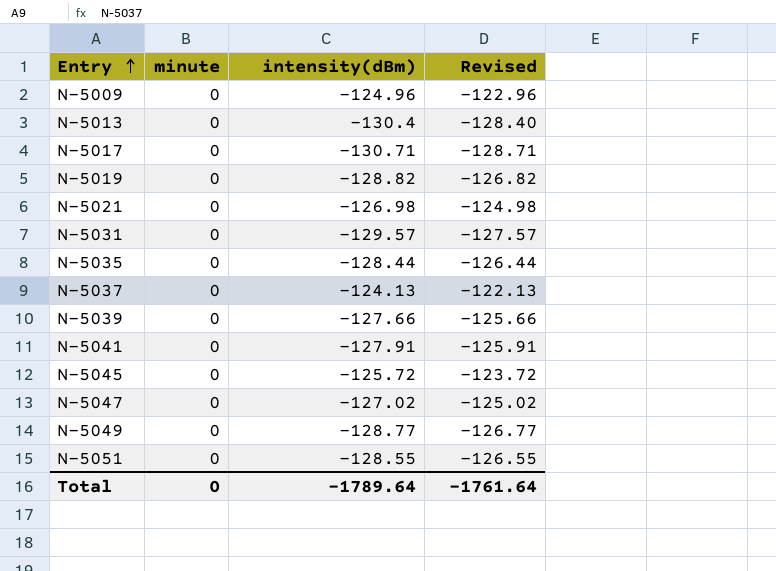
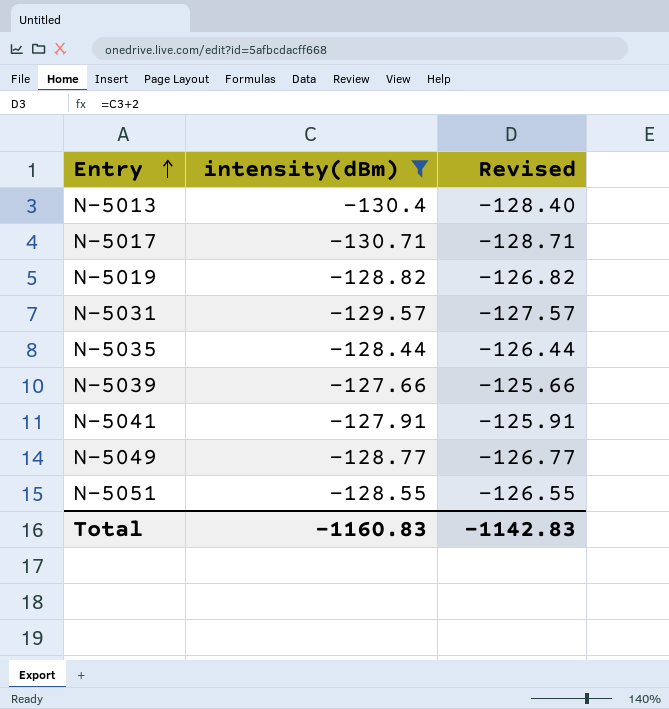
filter: none -> intensity(dBm) <= -127.66
column minute | position: 2 -> none
Total | intensity(dBm): -1789.64 -> -1160.83
Total | Revised: -1761.64 -> -1142.83

